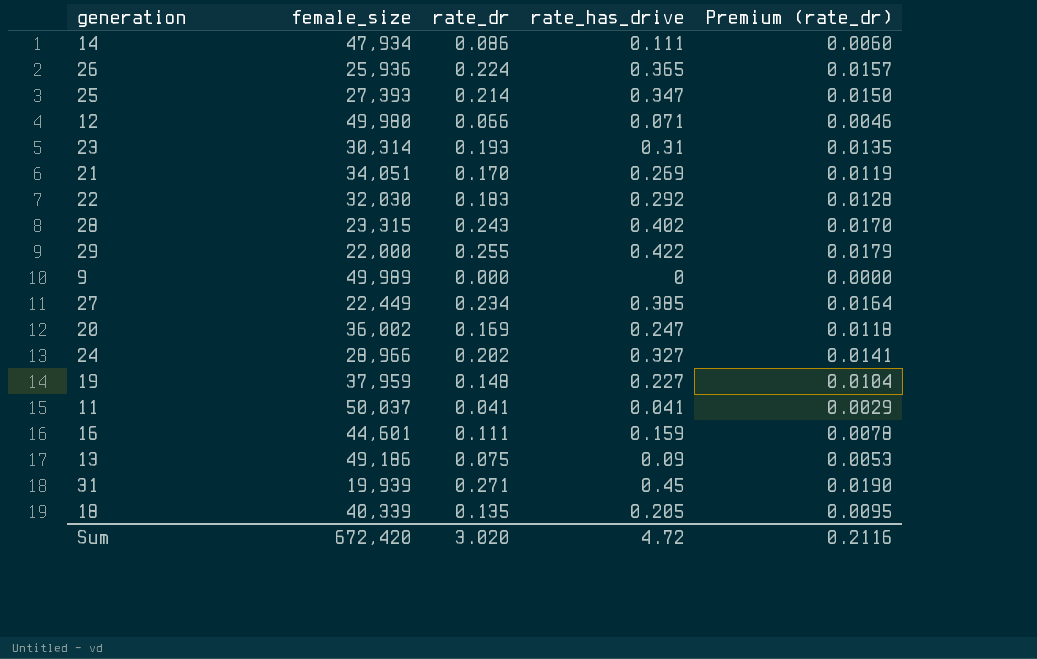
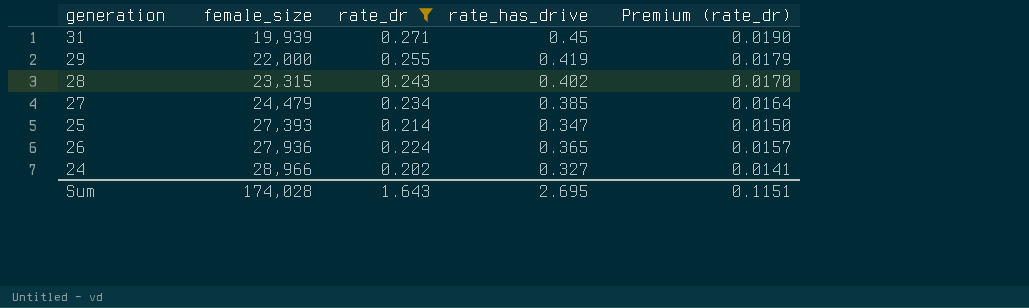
filter: none -> rate_dr >= 0.202
row order: none -> female_size ascending
29 | rate_has_drive: 0.422 -> 0.419
27 | female_size: 22,449 -> 24,479
26 | female_size: 25,936 -> 27,936
Sum | female_size: 672,420 -> 174,028
Sum | rate_dr: 3.020 -> 1.643
Sum | rate_has_drive: 4.72 -> 2.695
Sum | Premium (rate_dr): 0.2116 -> 0.1151

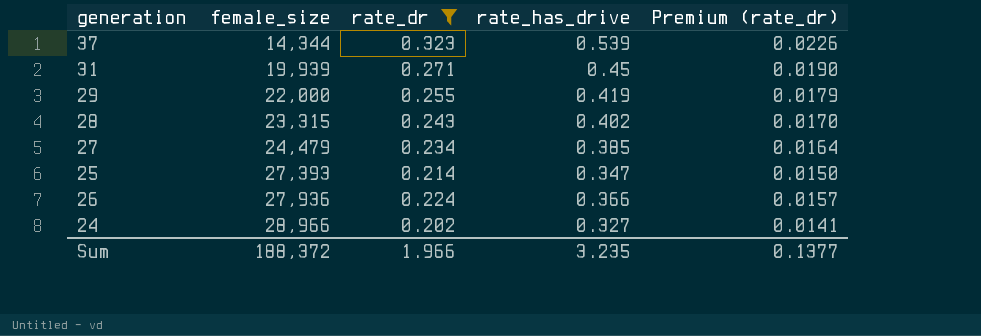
row 37: none -> 14,344 | 0.323 | 0.539 | 0.0226
26 | rate_has_drive: 0.365 -> 0.366
Sum | female_size: 174,028 -> 188,372
Sum | rate_dr: 1.643 -> 1.966
Sum | rate_has_drive: 2.695 -> 3.235
Sum | Premium (rate_dr): 0.1151 -> 0.1377

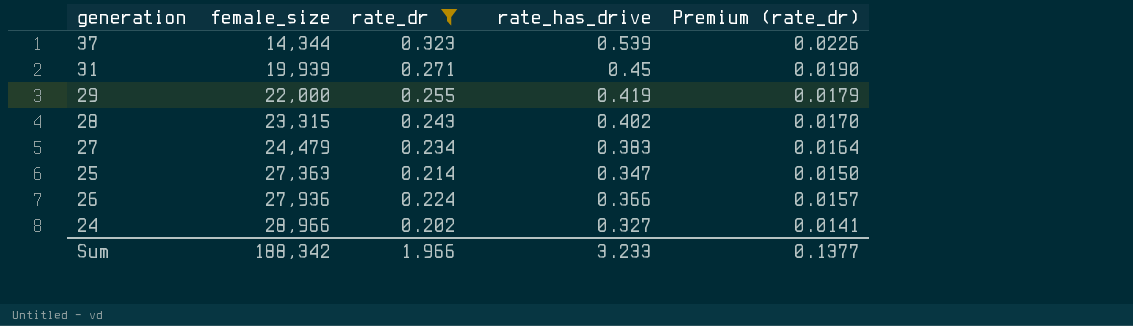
27 | rate_has_drive: 0.385 -> 0.383
25 | female_size: 27,393 -> 27,363
Sum | female_size: 188,372 -> 188,342
Sum | rate_has_drive: 3.235 -> 3.233

